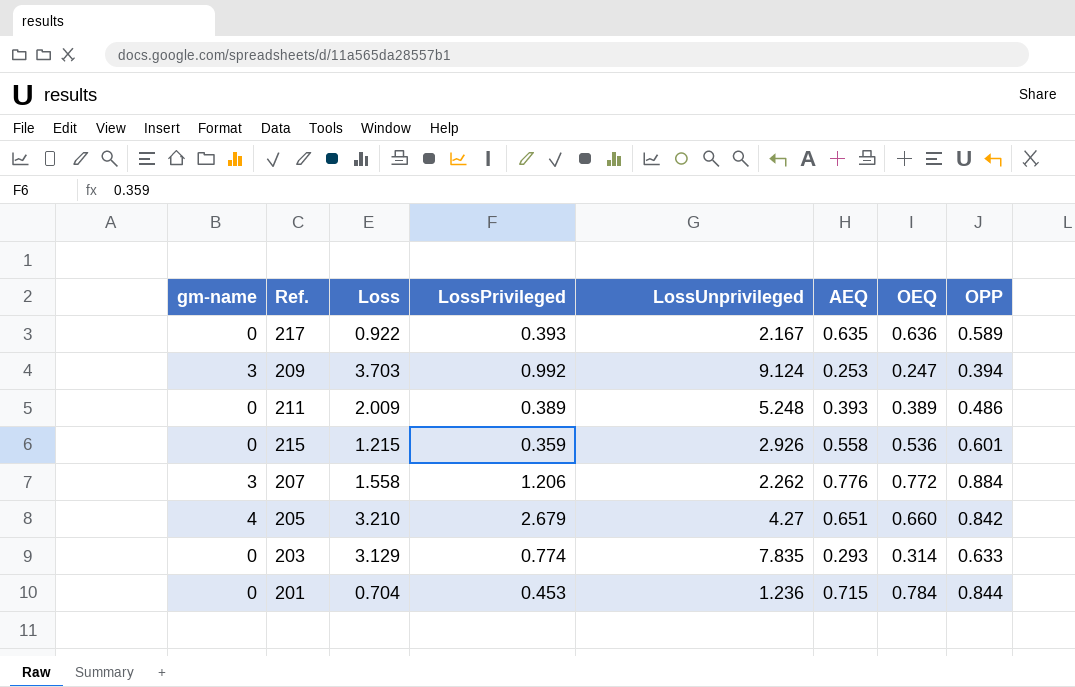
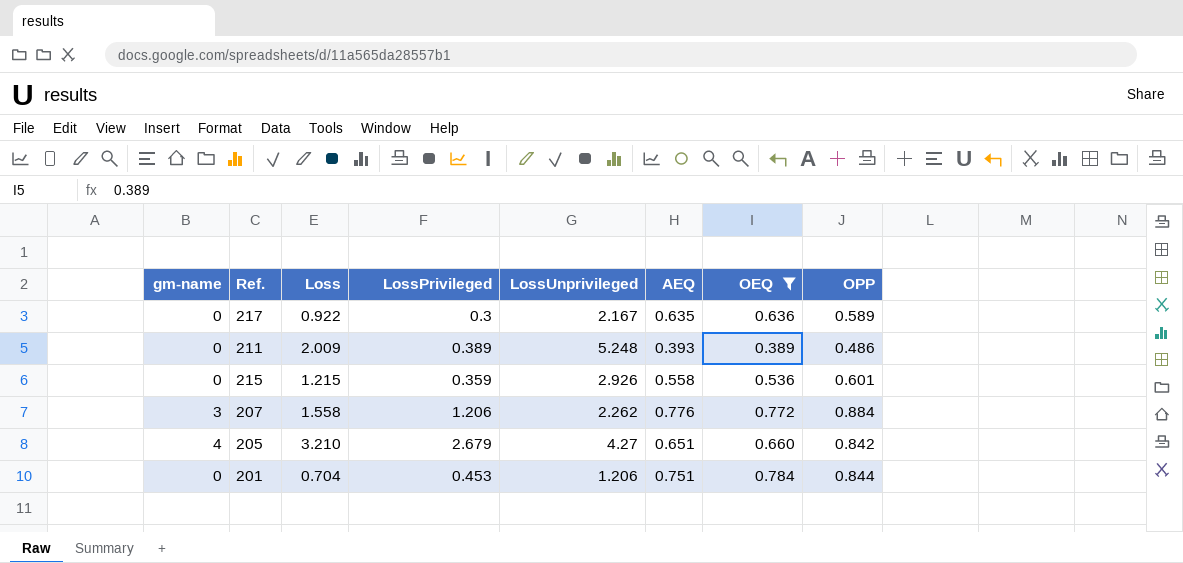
filter: none -> OEQ >= 0.389
217 | LossPrivileged: 0.393 -> 0.3
201 | LossUnprivileged: 1.236 -> 1.206
201 | AEQ: 0.715 -> 0.751

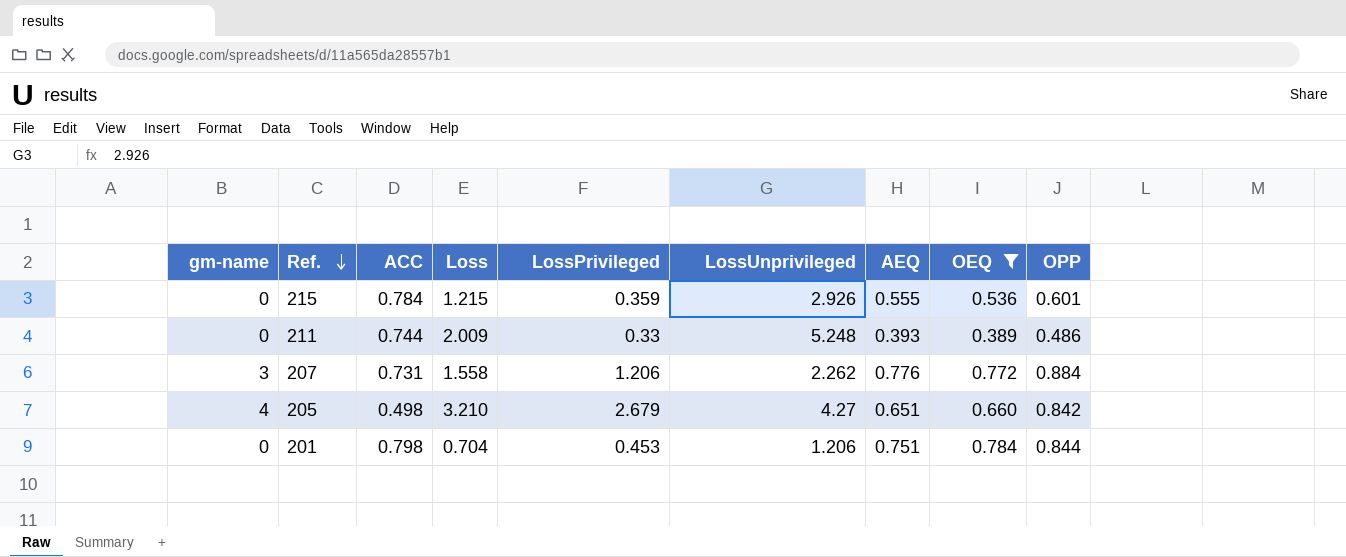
row order: none -> Ref. descending
column ACC | position: none -> 3
row 217: 0 | 0.922 | 0.3 | 2.167 | 0.635 | 0.636 | 0.589 -> none
215 | AEQ: 0.558 -> 0.555
211 | LossPrivileged: 0.389 -> 0.33

